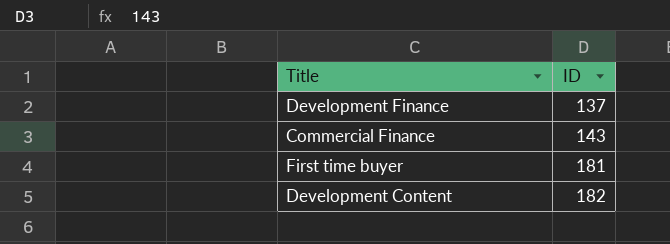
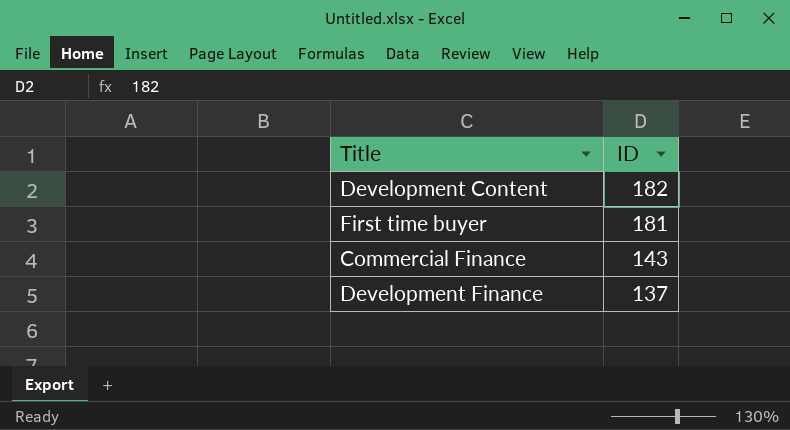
row order: ID ascending -> ID descending

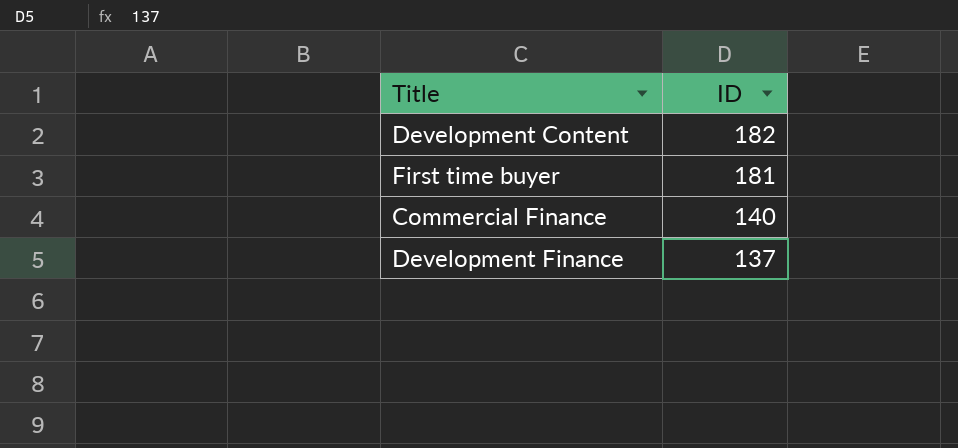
Commercial Finance | ID: 143 -> 140

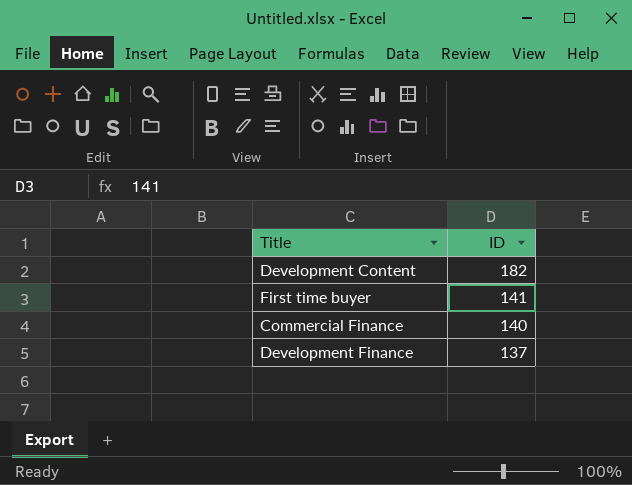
First time buyer | ID: 181 -> 141

